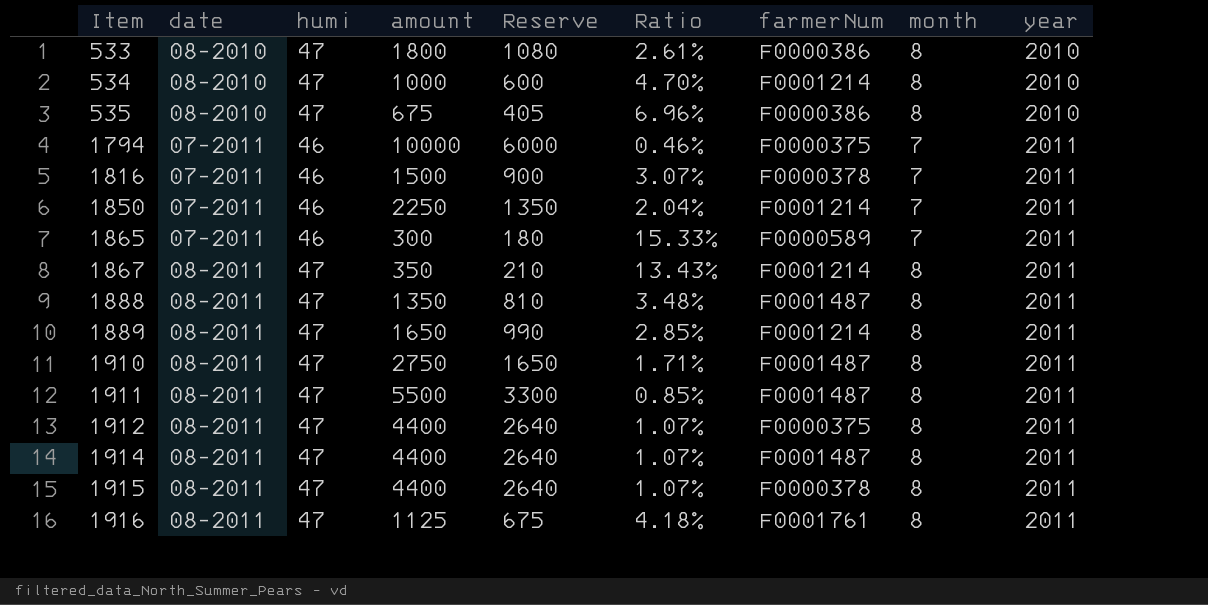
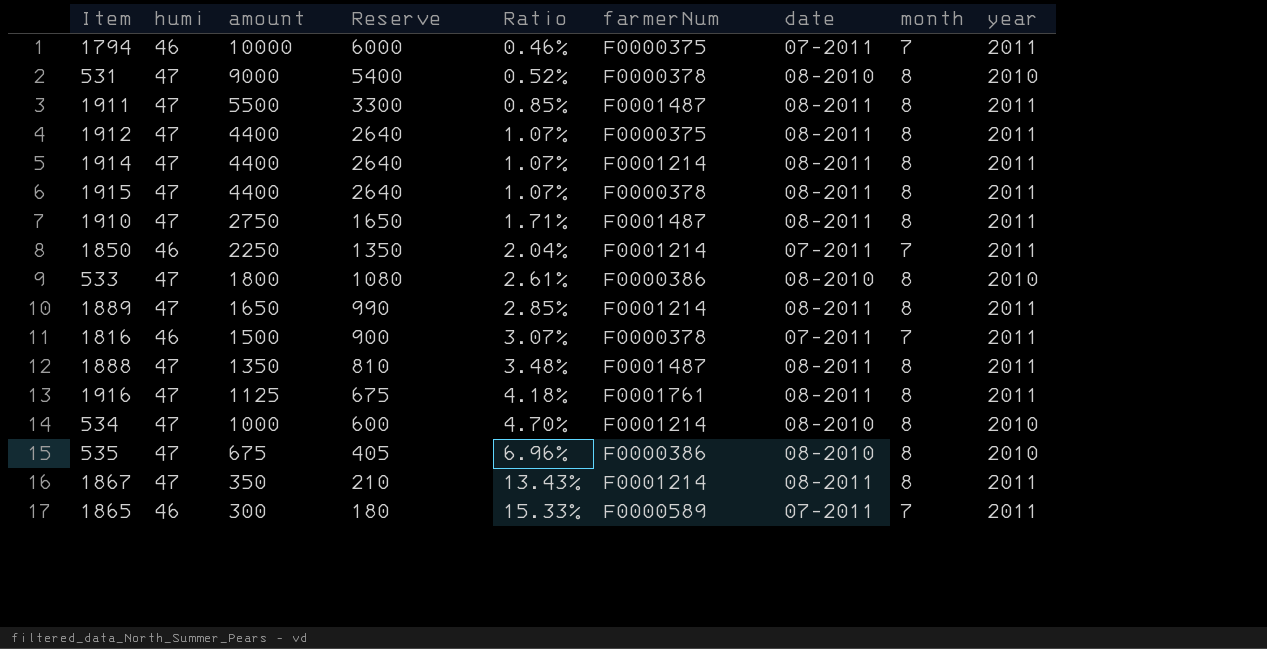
row order: Item ascending -> amount descending
column date | position: 2 -> 7
row 531: none -> 47 | 9000 | 5400 | 0.52% | F0000378 | 08-2010 | 8 | 2010
1914 | farmerNum: F0001487 -> F0001214

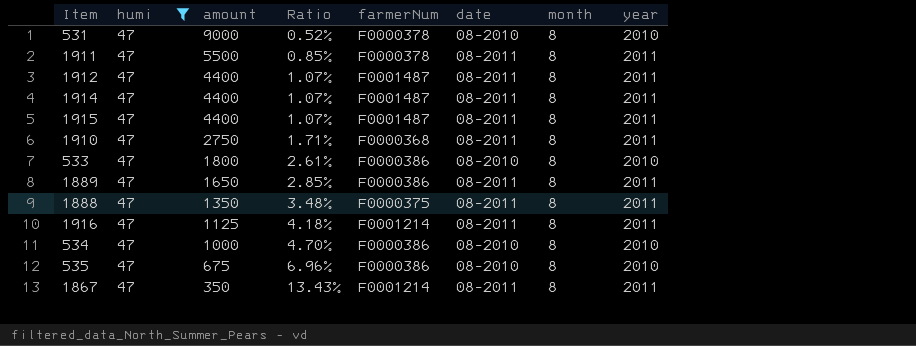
filter: none -> humi = 47
column Reserve | formula: [amount] * 0.6 -> none
1911 | farmerNum: F0001487 -> F0000378
1912 | farmerNum: F0000375 -> F0001487
1914 | farmerNum: F0001214 -> F0001487
1915 | farmerNum: F0000378 -> F0001487
1910 | farmerNum: F0001487 -> F0000368
1889 | farmerNum: F0001214 -> F0000386
1888 | farmerNum: F0001487 -> F0000375
1916 | farmerNum: F0001761 -> F0001214
534 | farmerNum: F0001214 -> F0000386

